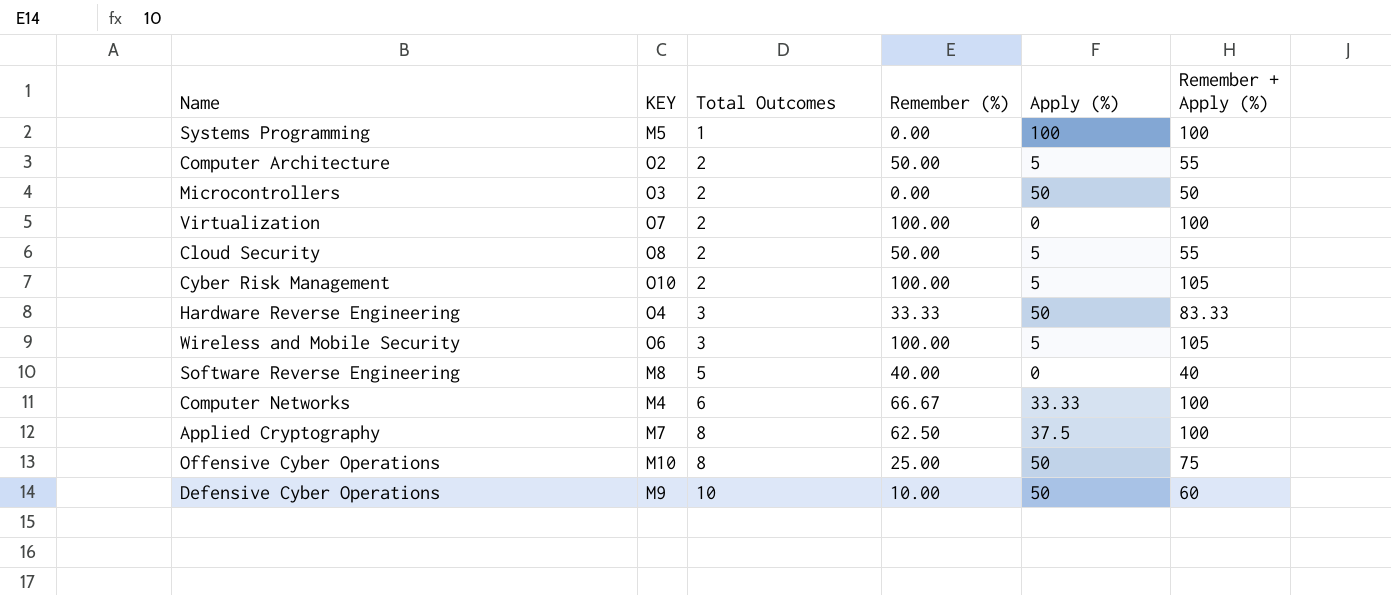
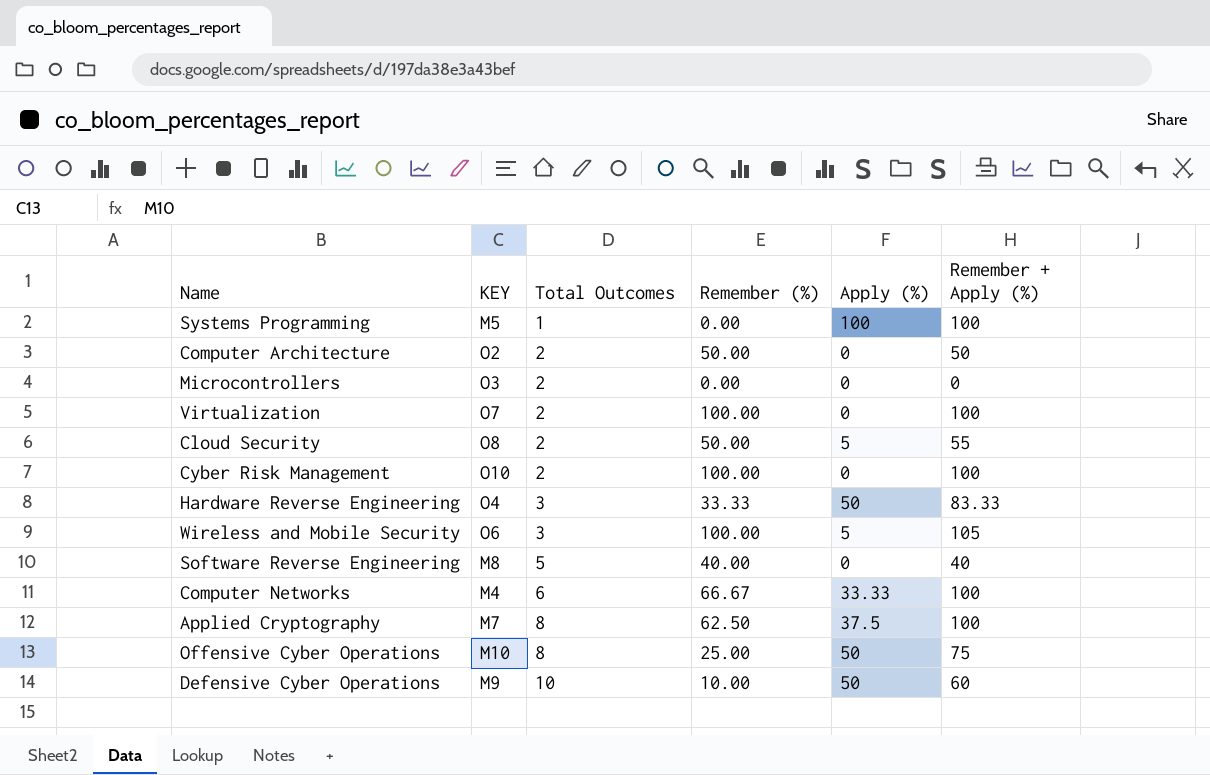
Computer Architecture | Apply (%): 5 -> 0
Computer Architecture | Remember + Apply (%): 55 -> 50
Microcontrollers | Apply (%): 50 -> 0
Microcontrollers | Remember + Apply (%): 50 -> 0
Cyber Risk Management | Apply (%): 5 -> 0
Cyber Risk Management | Remember + Apply (%): 105 -> 100

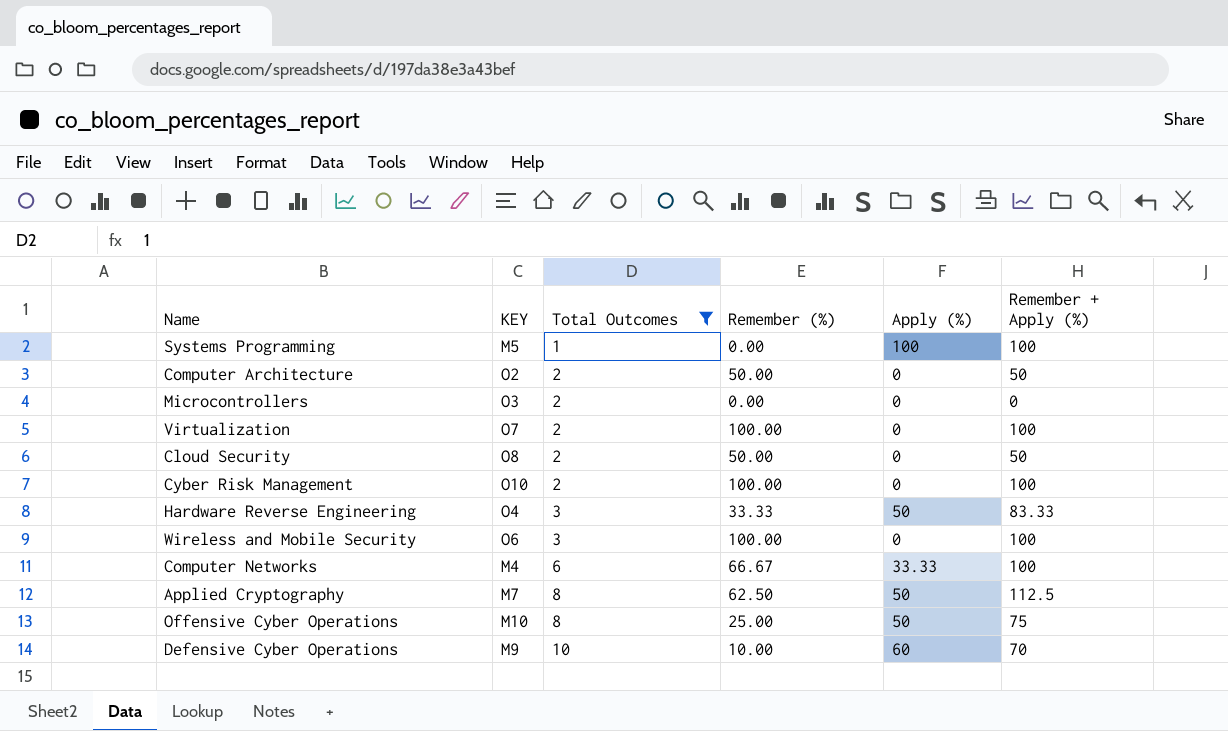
filter: none -> Total Outcomes != 5
Cloud Security | Apply (%): 5 -> 0
Cloud Security | Remember + Apply (%): 55 -> 50
Wireless and Mobile Security | Apply (%): 5 -> 0
Wireless and Mobile Security | Remember + Apply (%): 105 -> 100
Applied Cryptography | Apply (%): 37.5 -> 50
Applied Cryptography | Remember + Apply (%): 100 -> 112.5
Defensive Cyber Operations | Apply (%): 50 -> 60
Defensive Cyber Operations | Remember + Apply (%): 60 -> 70

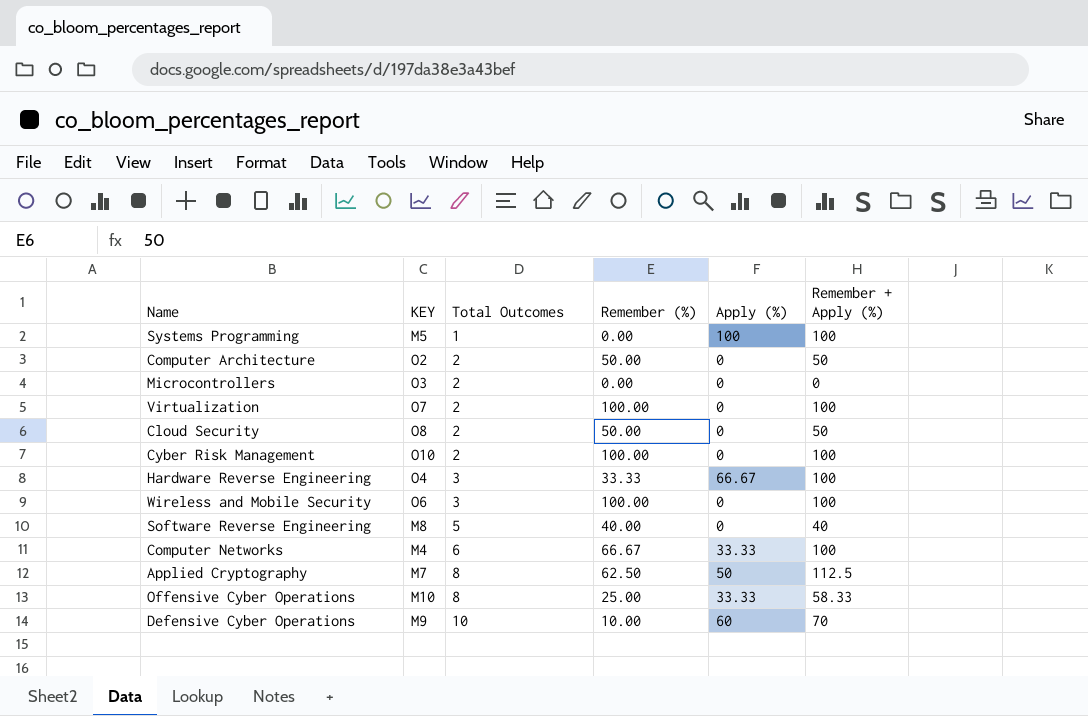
filter: Total Outcomes != 5 -> none
Hardware Reverse Engineering | Apply (%): 50 -> 66.67
Hardware Reverse Engineering | Remember + Apply (%): 83.33 -> 100
Offensive Cyber Operations | Apply (%): 50 -> 33.33
Offensive Cyber Operations | Remember + Apply (%): 75 -> 58.33

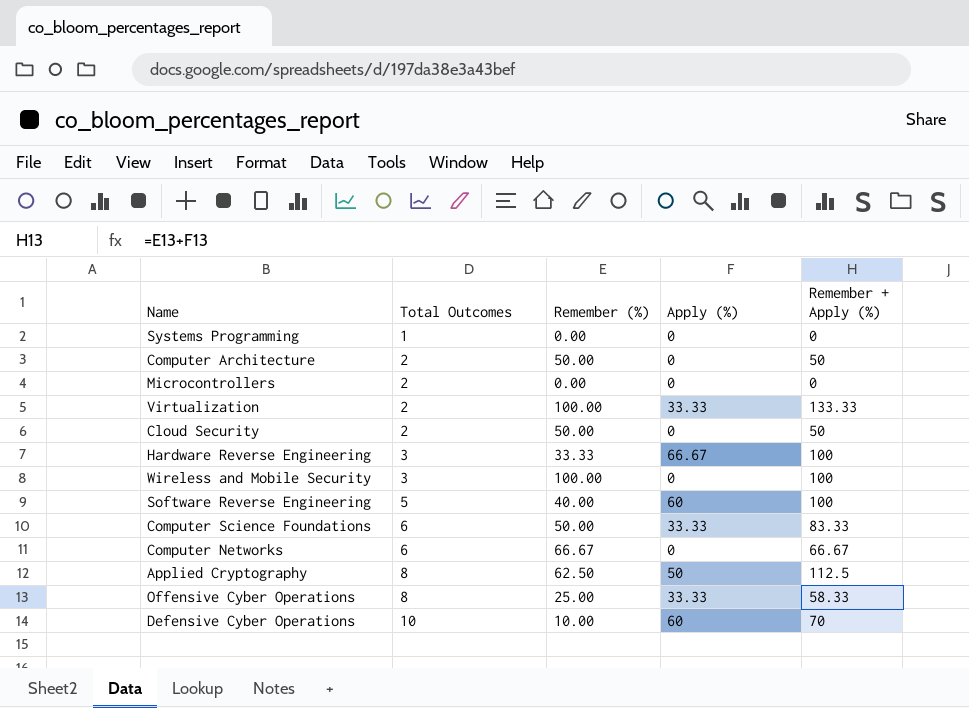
column KEY | position: 2 -> none
row Cyber Risk Management: O10 | 2 | 100.00 | 0 | 100 -> none
Systems Programming | Apply (%): 100 -> 0
Systems Programming | Remember + Apply (%): 100 -> 0
Virtualization | Apply (%): 0 -> 33.33
Virtualization | Remember + Apply (%): 100 -> 133.33
Software Reverse Engineering | Apply (%): 0 -> 60
Software Reverse Engineering | Remember + Apply (%): 40 -> 100
row Computer Science Foundations: none -> 6 | 50.00 | 33.33 | 83.33
Computer Networks | Apply (%): 33.33 -> 0
Computer Networks | Remember + Apply (%): 100 -> 66.67

